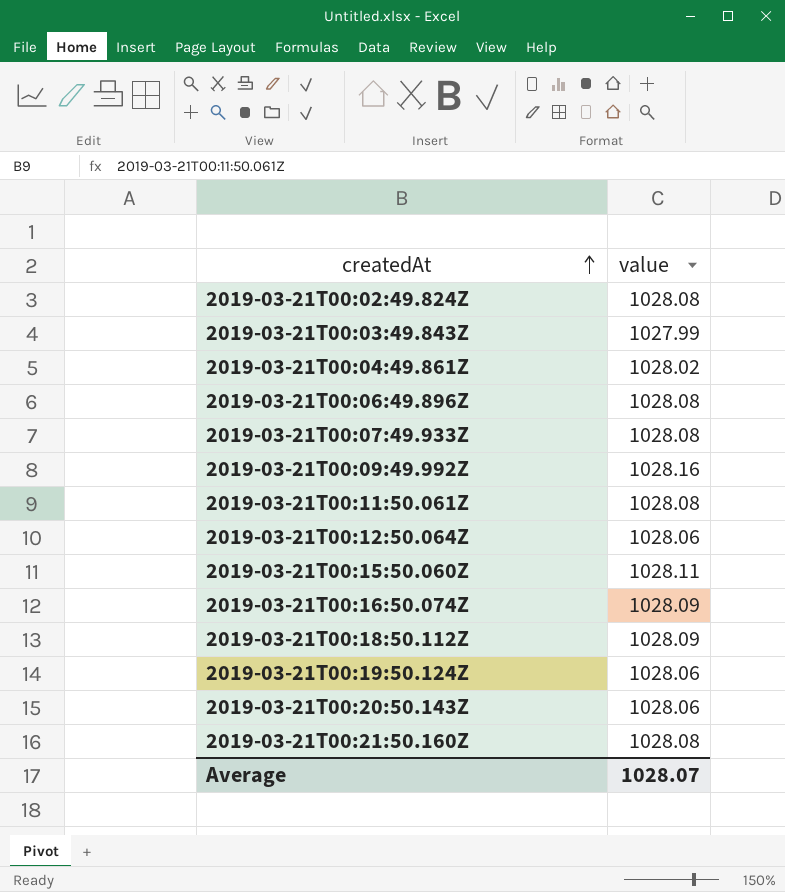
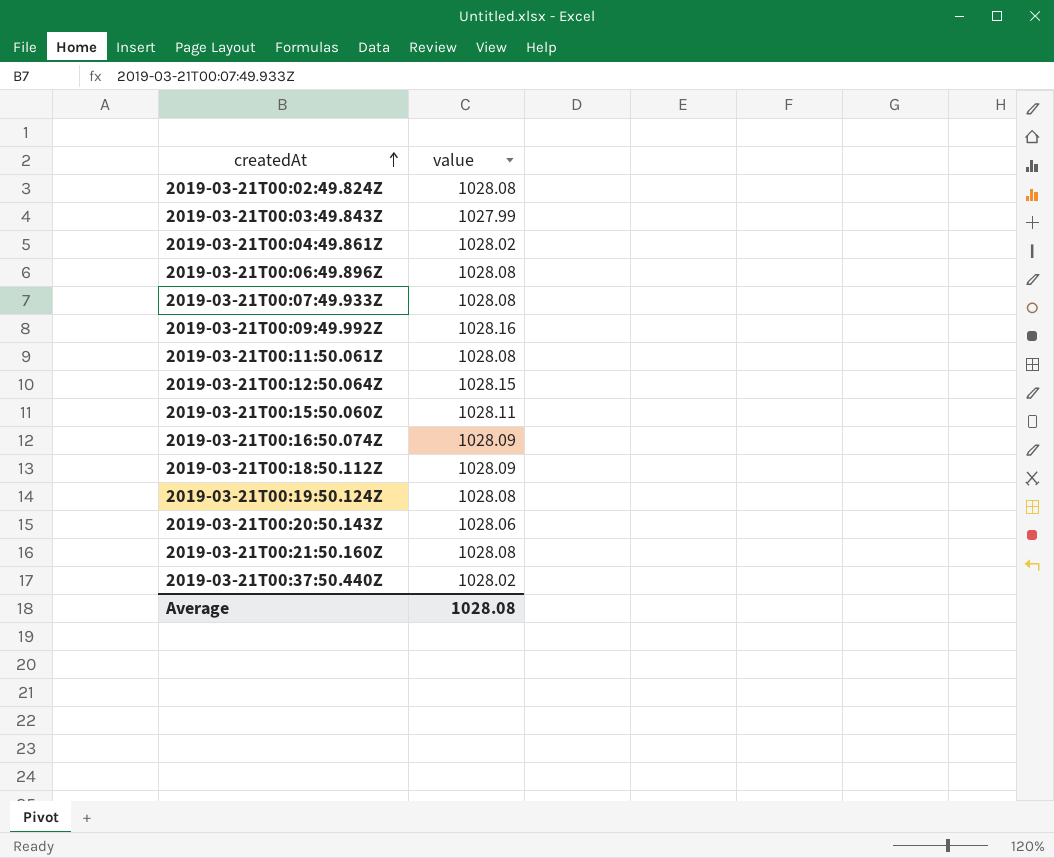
2019-03-21T00:12:50.064Z | value: 1028.06 -> 1028.15
2019-03-21T00:19:50.124Z | value: 1028.06 -> 1028.08
row 2019-03-21T00:37:50.440Z: none -> 1028.02
Average | value: 1028.07 -> 1028.08

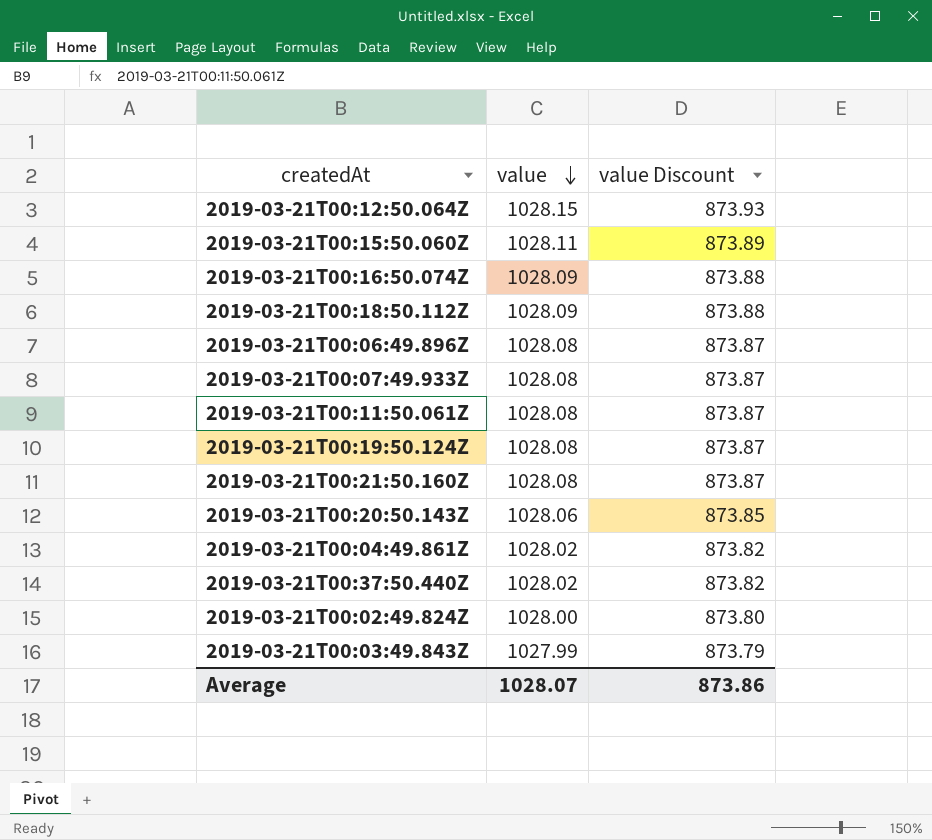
row order: createdAt ascending -> value descending
column value Discount | formula: none -> [value] * 0.85
row 2019-03-21T00:09:49.992Z: 1028.16 -> none
2019-03-21T00:02:49.824Z | value: 1028.08 -> 1028.00
Average | value: 1028.08 -> 1028.07

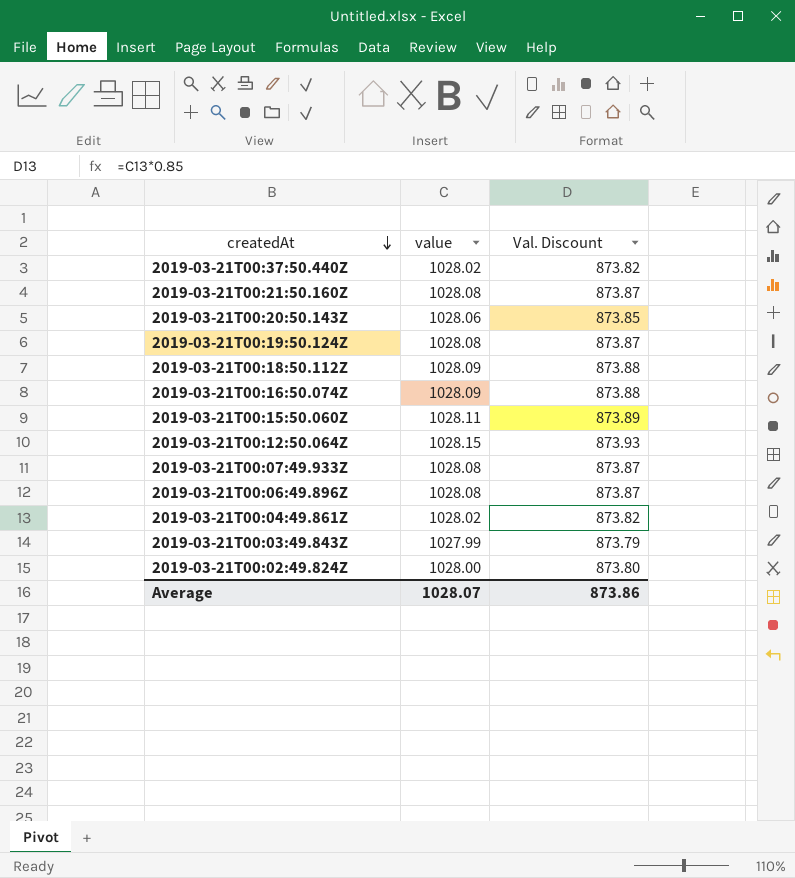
row order: value descending -> createdAt descending
column name: value Discount -> Val. Discount
row 2019-03-21T00:11:50.061Z: 1028.08 | 873.87 -> none

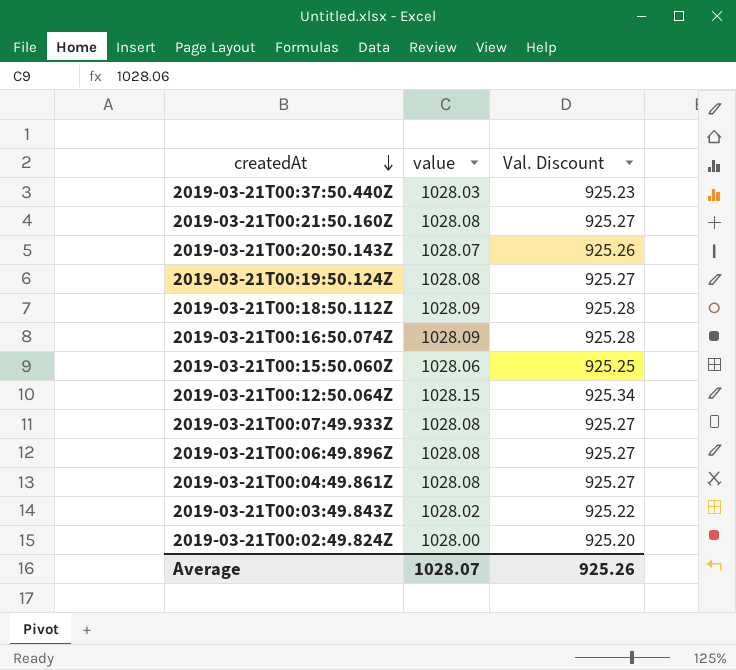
column Val. Discount | formula: [value] * 0.85 -> [value] * 0.9
2019-03-21T00:37:50.440Z | value: 1028.02 -> 1028.03
2019-03-21T00:20:50.143Z | value: 1028.06 -> 1028.07
2019-03-21T00:15:50.060Z | value: 1028.11 -> 1028.06
2019-03-21T00:04:49.861Z | value: 1028.02 -> 1028.08
2019-03-21T00:03:49.843Z | value: 1027.99 -> 1028.02
Average | Val. Discount: 873.86 -> 925.26

